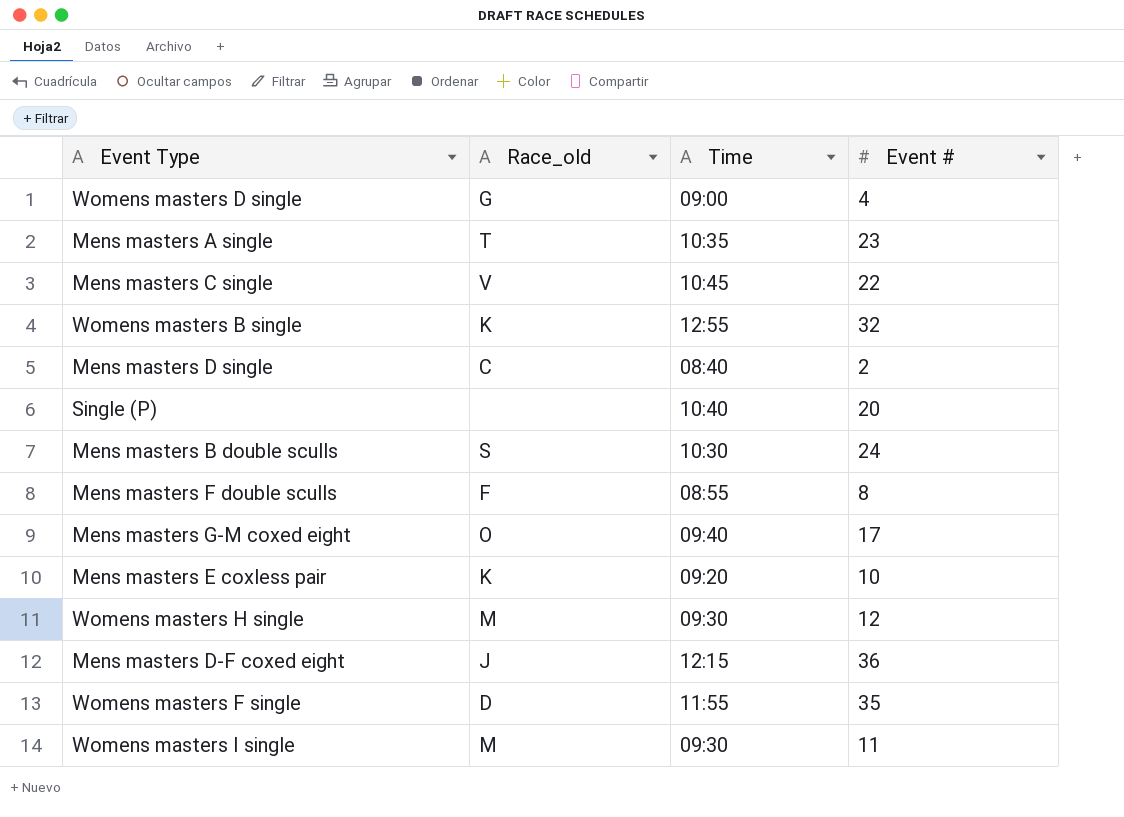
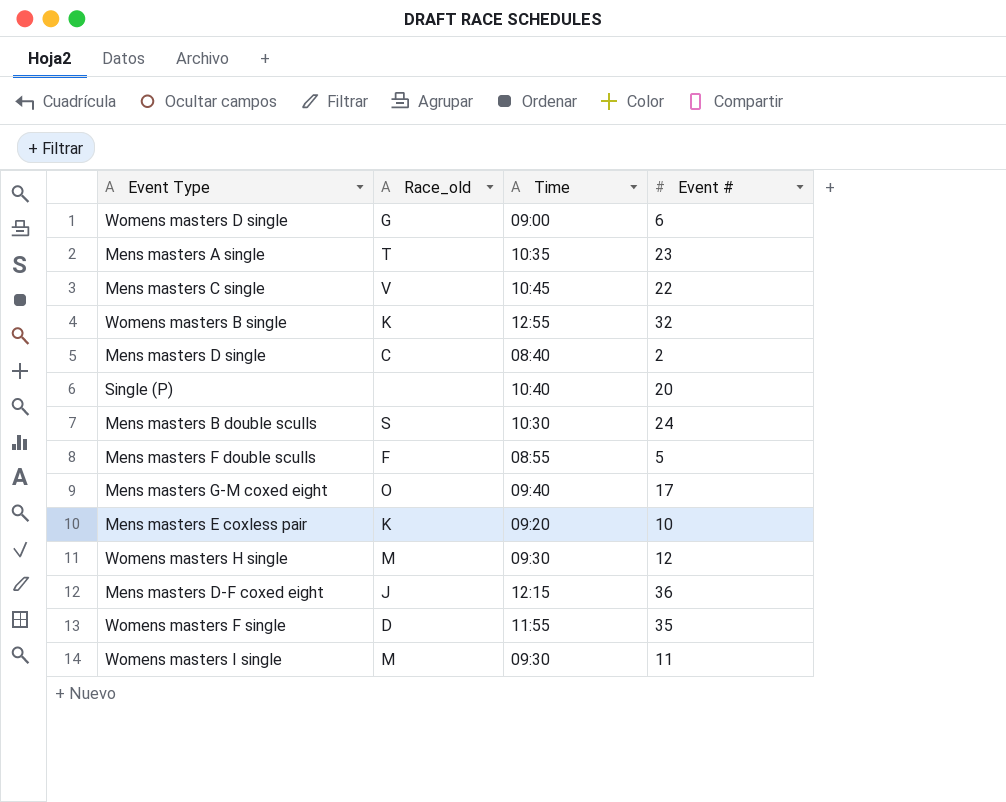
Womens masters D single | Event #: 4 -> 6
Mens masters F double sculls | Event #: 8 -> 5

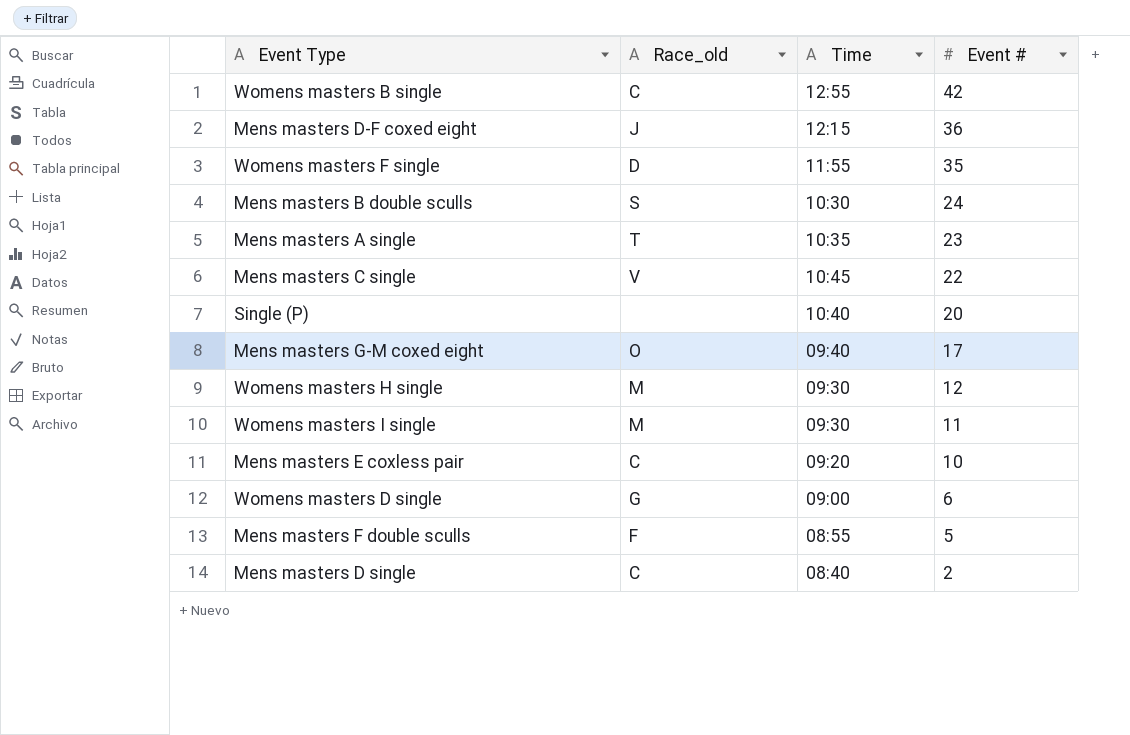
row order: none -> Event # descending
Womens masters B single | Race_old: K -> C
Womens masters B single | Event #: 32 -> 42
Mens masters E coxless pair | Race_old: K -> C

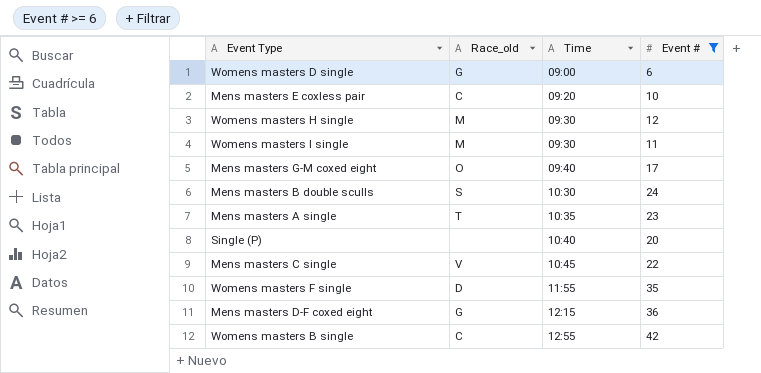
filter: none -> Event # >= 6
row order: Event # descending -> Time ascending
Mens masters D-F coxed eight | Race_old: J -> G

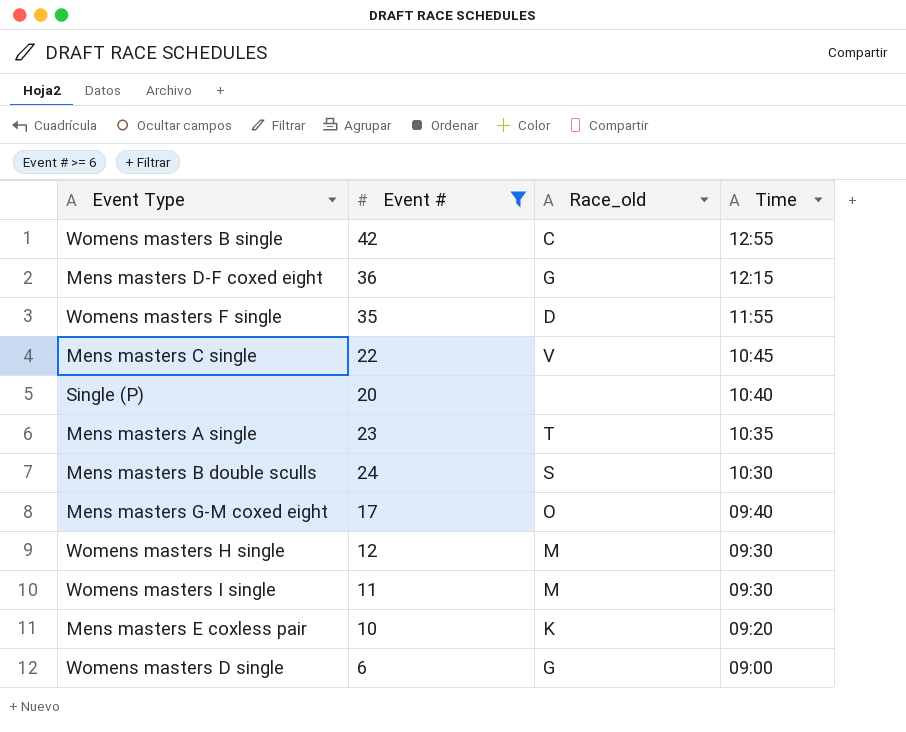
row order: Time ascending -> Time descending
column Event # | position: 4 -> 2
Mens masters E coxless pair | Race_old: C -> K

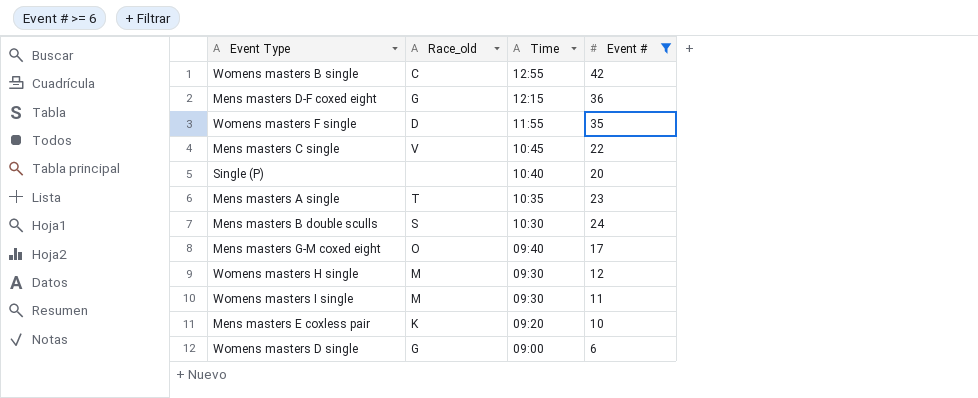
column Event # | position: 2 -> 4

